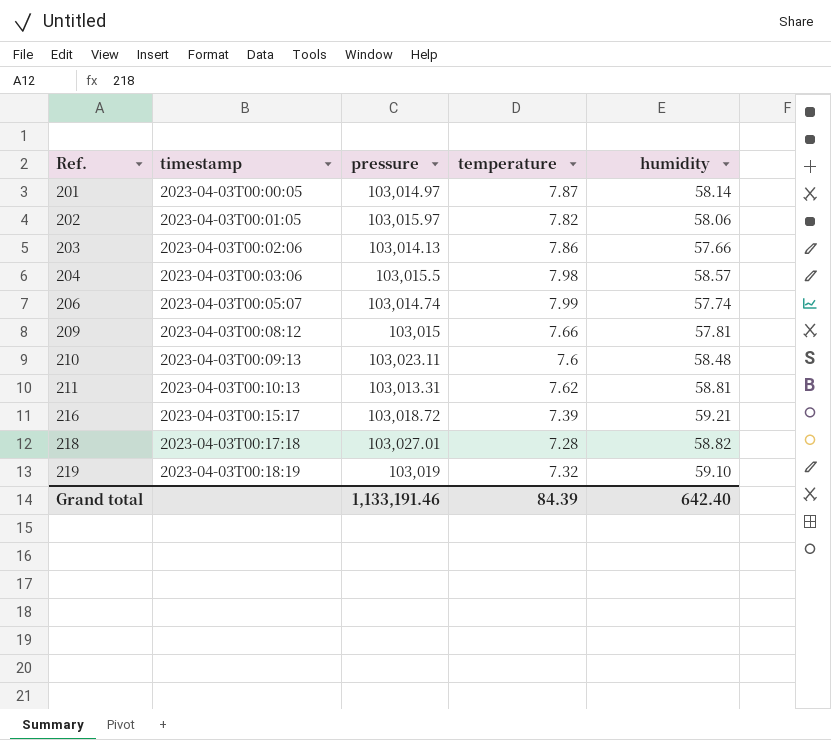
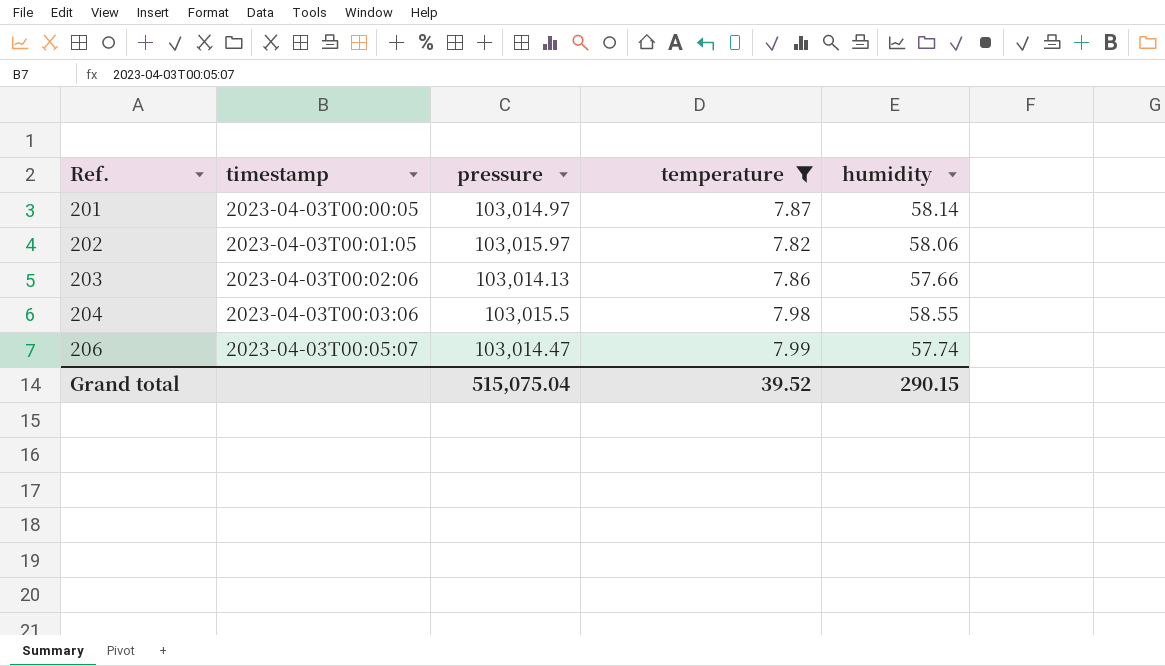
filter: none -> temperature >= 7.82
204 | humidity: 58.57 -> 58.55
206 | pressure: 103,014.74 -> 103,014.47
Grand total | pressure: 1,133,191.46 -> 515,075.04
Grand total | temperature: 84.39 -> 39.52
Grand total | humidity: 642.40 -> 290.15

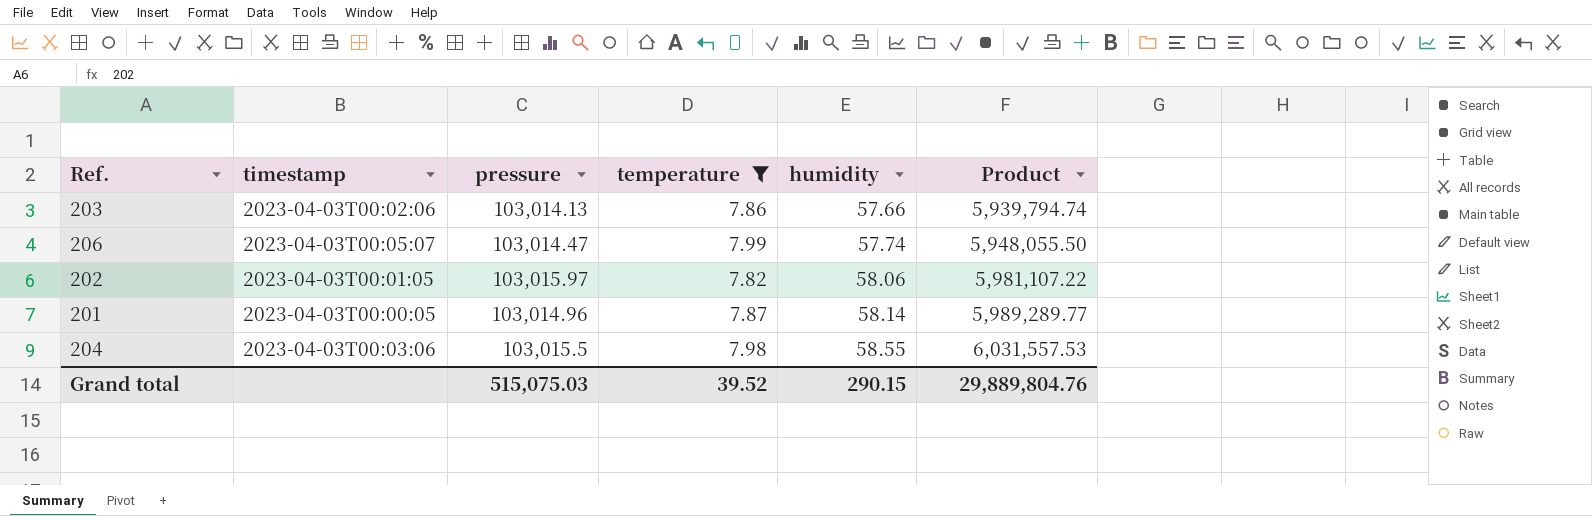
row order: Ref. ascending -> humidity ascending
column Product | formula: none -> [pressure] * [humidity]
201 | pressure: 103,014.97 -> 103,014.96
Grand total | pressure: 515,075.04 -> 515,075.03

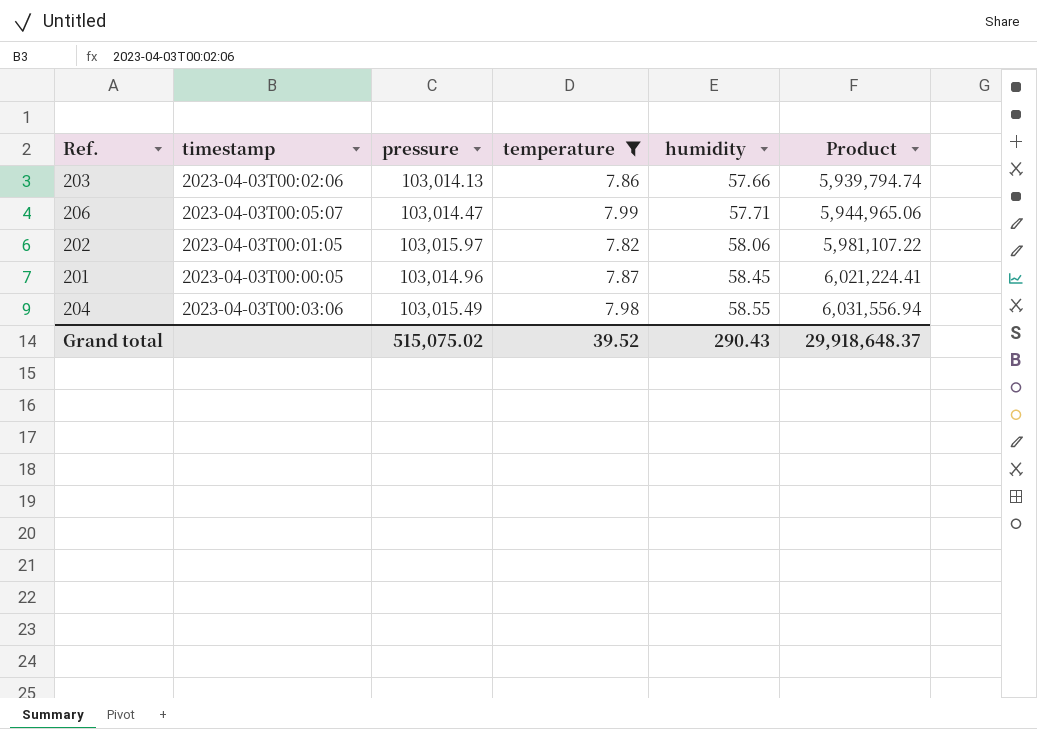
206 | humidity: 57.74 -> 57.71
206 | Product: 5,948,055.50 -> 5,944,965.06
201 | humidity: 58.14 -> 58.45
201 | Product: 5,989,289.77 -> 6,021,224.41
204 | pressure: 103,015.5 -> 103,015.49
204 | Product: 6,031,557.53 -> 6,031,556.94
Grand total | pressure: 515,075.03 -> 515,075.02
Grand total | humidity: 290.15 -> 290.43
Grand total | Product: 29,889,804.76 -> 29,918,648.37

